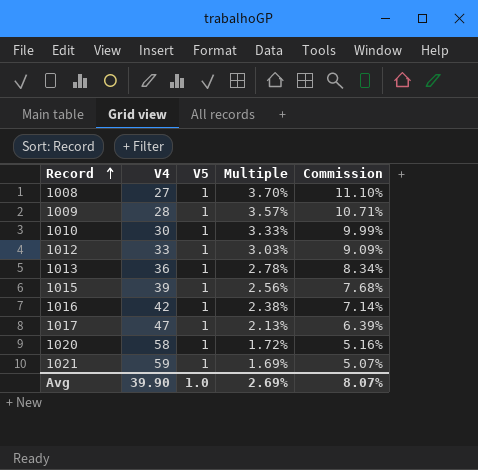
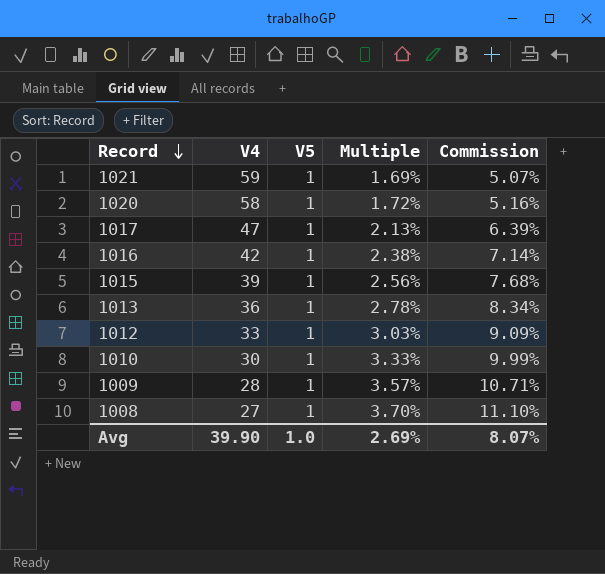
row order: Record ascending -> Record descending

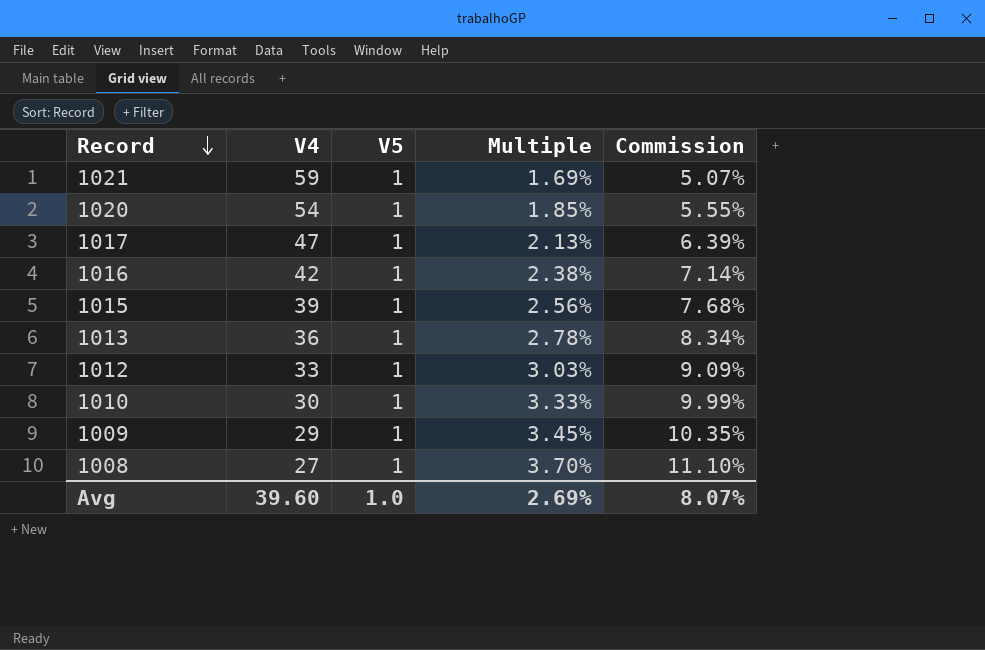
1020 | V4: 58 -> 54
1020 | Multiple: 1.72% -> 1.85%
1020 | Commission: 5.16% -> 5.55%
1009 | V4: 28 -> 29
1009 | Multiple: 3.57% -> 3.45%
1009 | Commission: 10.71% -> 10.35%
Avg | V4: 39.90 -> 39.60

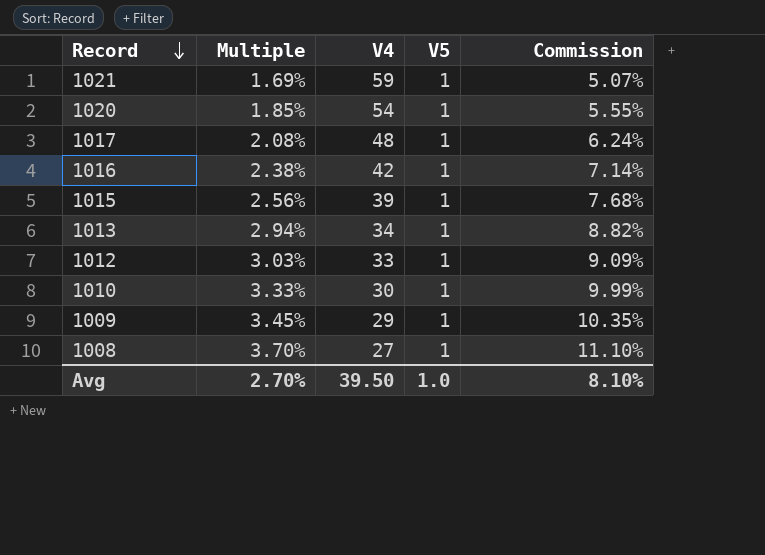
column Multiple | position: 4 -> 2
1017 | Multiple: 2.13% -> 2.08%
1017 | V4: 47 -> 48
1017 | Commission: 6.39% -> 6.24%
1013 | Multiple: 2.78% -> 2.94%
1013 | V4: 36 -> 34
1013 | Commission: 8.34% -> 8.82%
Avg | Multiple: 2.69% -> 2.70%
Avg | V4: 39.60 -> 39.50
Avg | Commission: 8.07% -> 8.10%

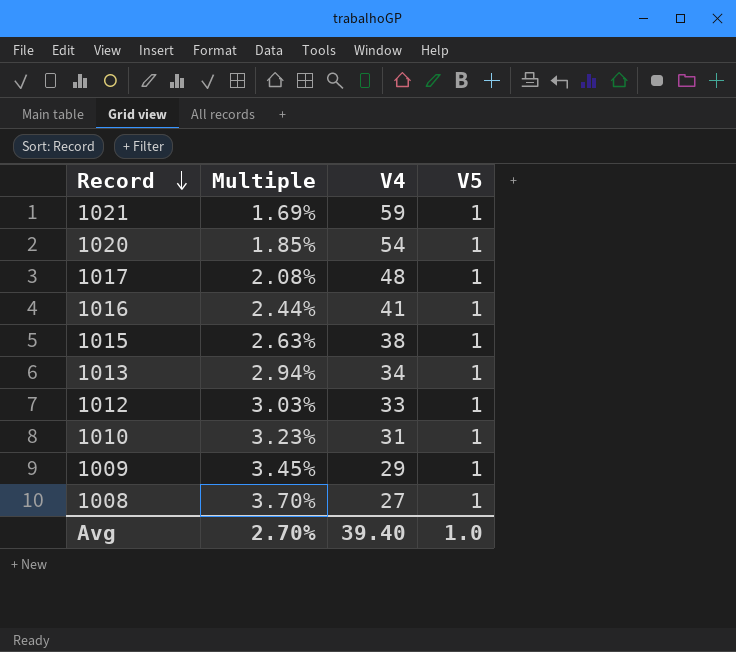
column Commission | formula: [Multiple] * 3 -> none
1016 | Multiple: 2.38% -> 2.44%
1016 | V4: 42 -> 41
1015 | Multiple: 2.56% -> 2.63%
1015 | V4: 39 -> 38
1010 | Multiple: 3.33% -> 3.23%
1010 | V4: 30 -> 31
Avg | V4: 39.50 -> 39.40

